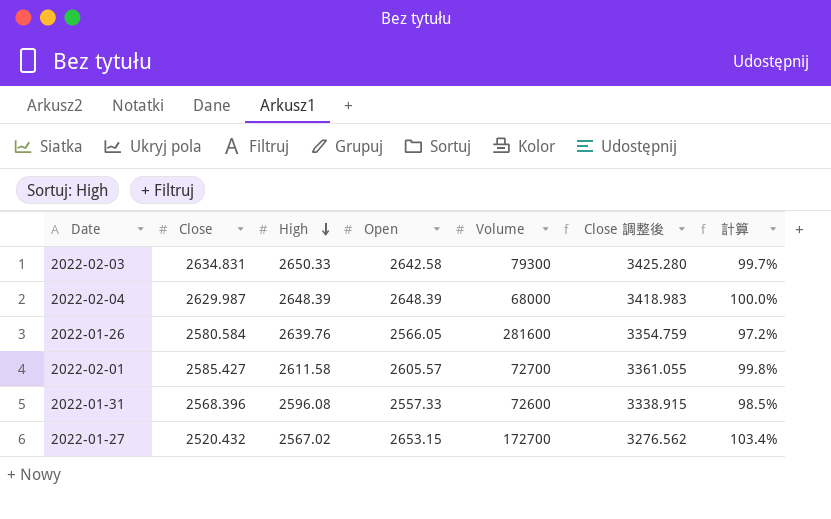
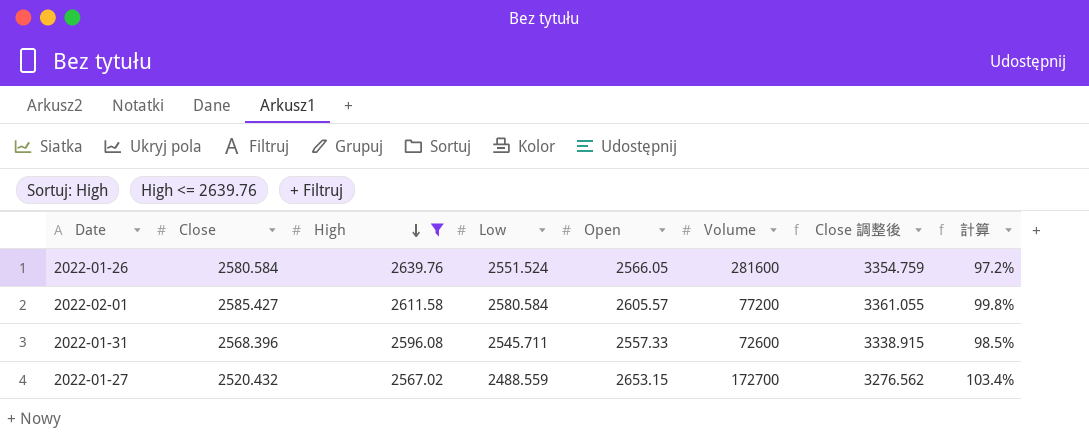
filter: none -> High <= 2639.76
column Low | position: none -> 4
2022-02-01 | Volume: 72700 -> 77200

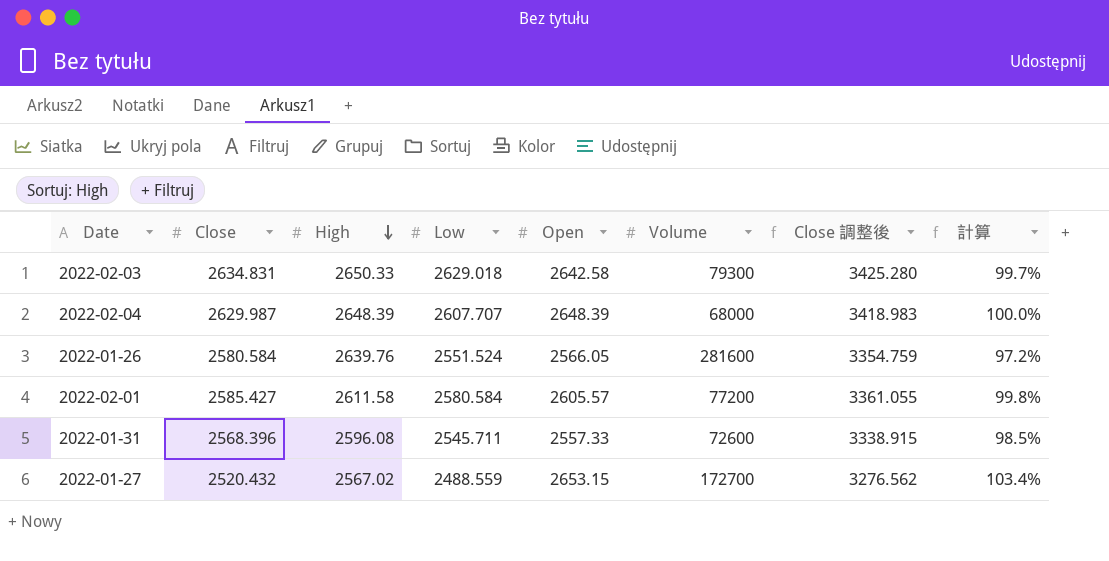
filter: High <= 2639.76 -> none

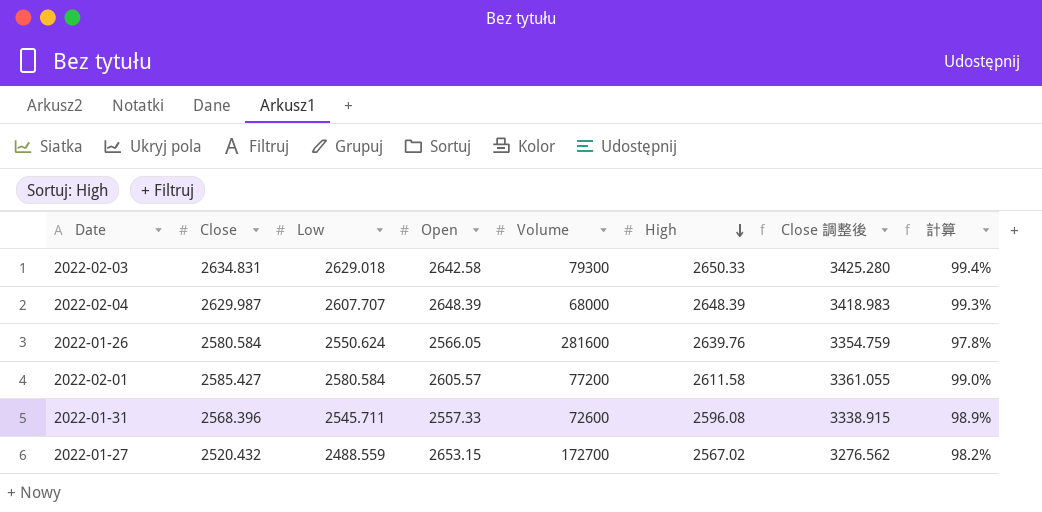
column High | position: 3 -> 6
column 計算 | formula: [Open] / [High] -> [Close] / [High]
2022-01-26 | Low: 2551.524 -> 2550.624

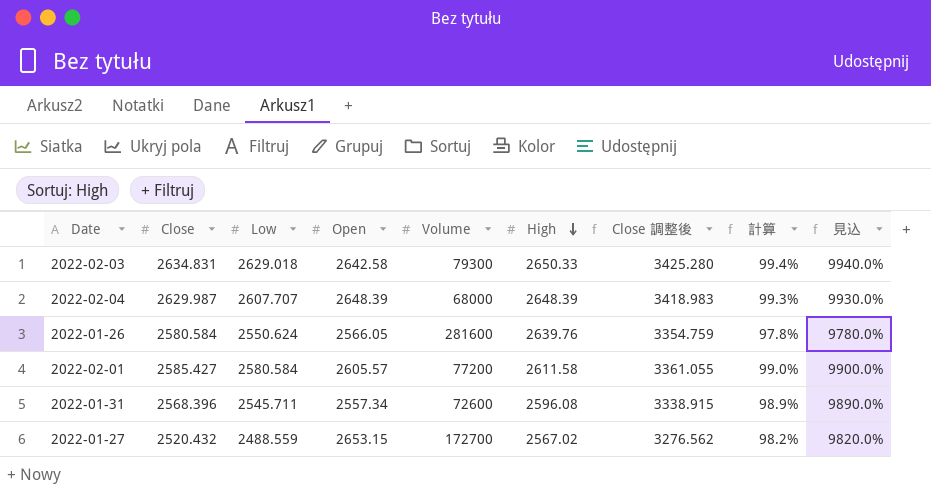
column 見込 | formula: none -> [計算] * 100
2022-01-31 | Open: 2557.33 -> 2557.34

